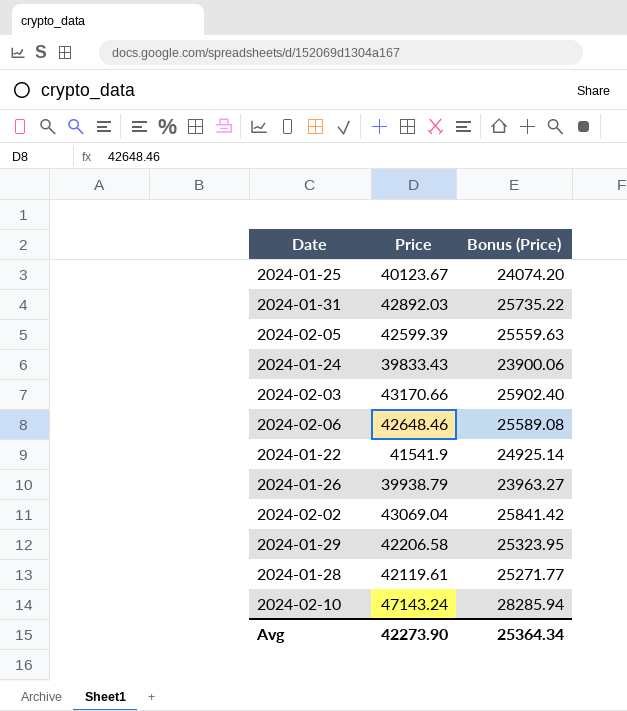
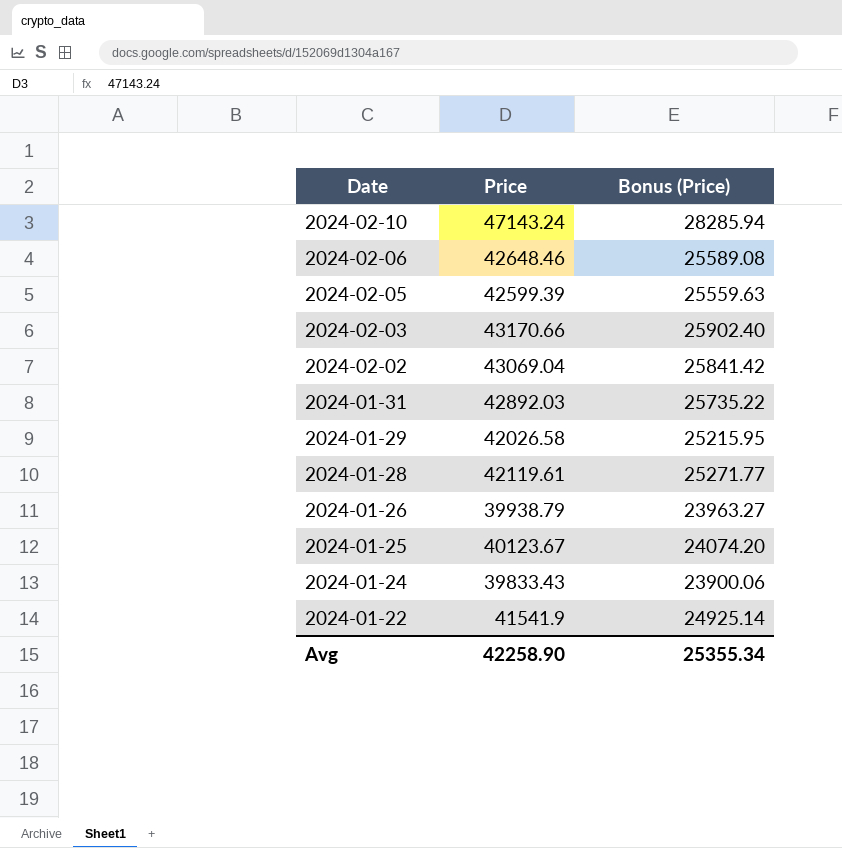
row order: none -> Date descending
2024-01-29 | Price: 42206.58 -> 42026.58
2024-01-29 | Bonus (Price): 25323.95 -> 25215.95
Avg | Price: 42273.90 -> 42258.90
Avg | Bonus (Price): 25364.34 -> 25355.34

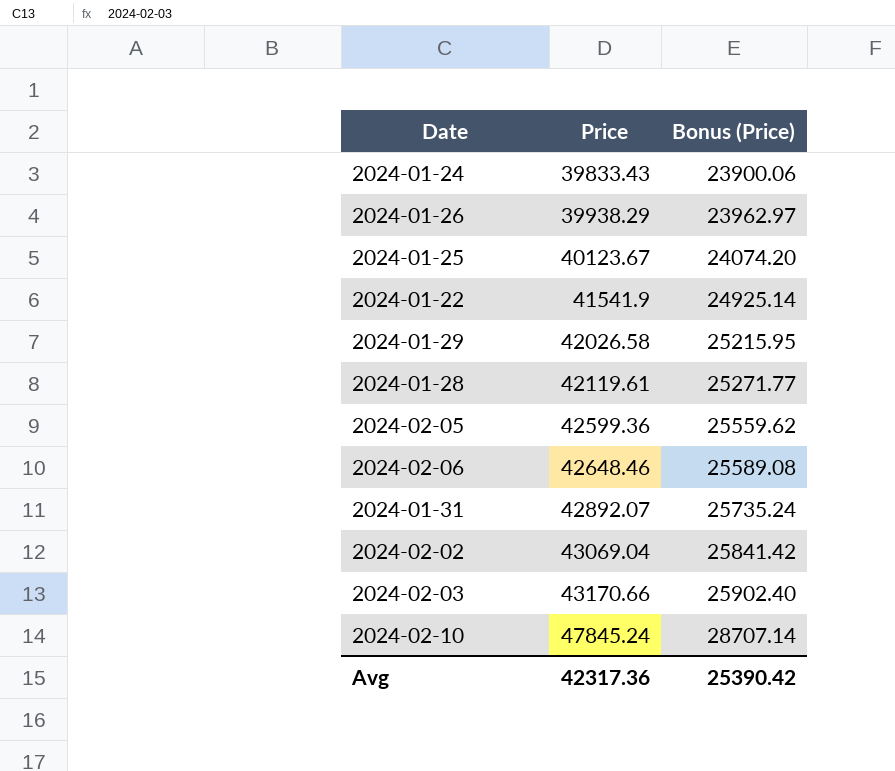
row order: Date descending -> Price ascending
2024-01-26 | Price: 39938.79 -> 39938.29
2024-01-26 | Bonus (Price): 23963.27 -> 23962.97
2024-02-05 | Price: 42599.39 -> 42599.36
2024-02-05 | Bonus (Price): 25559.63 -> 25559.62
2024-01-31 | Price: 42892.03 -> 42892.07
2024-01-31 | Bonus (Price): 25735.22 -> 25735.24
2024-02-10 | Price: 47143.24 -> 47845.24
2024-02-10 | Bonus (Price): 28285.94 -> 28707.14
Avg | Price: 42258.90 -> 42317.36
Avg | Bonus (Price): 25355.34 -> 25390.42

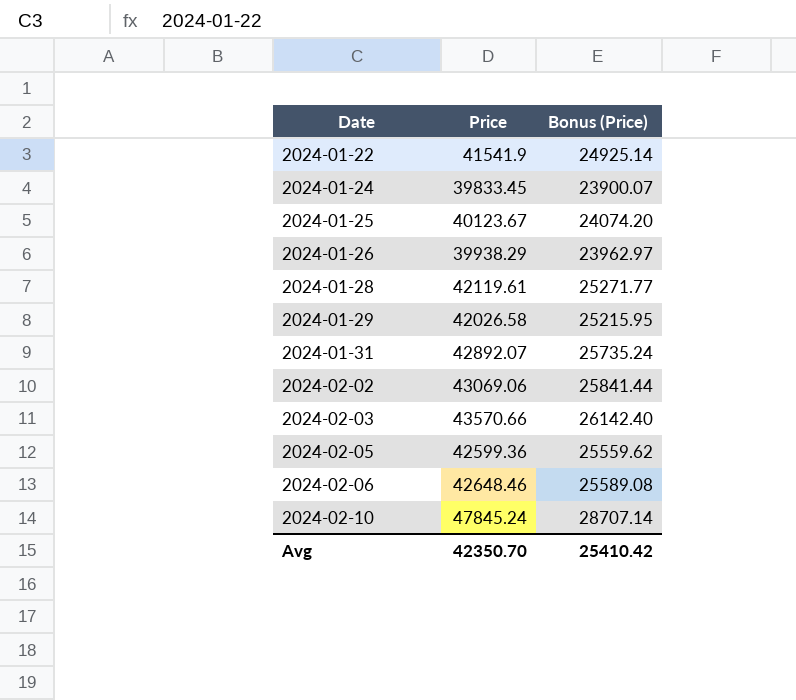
row order: Price ascending -> Date ascending
2024-01-24 | Price: 39833.43 -> 39833.45
2024-01-24 | Bonus (Price): 23900.06 -> 23900.07
2024-02-02 | Price: 43069.04 -> 43069.06
2024-02-02 | Bonus (Price): 25841.42 -> 25841.44
2024-02-03 | Price: 43170.66 -> 43570.66
2024-02-03 | Bonus (Price): 25902.40 -> 26142.40
Avg | Price: 42317.36 -> 42350.70
Avg | Bonus (Price): 25390.42 -> 25410.42

